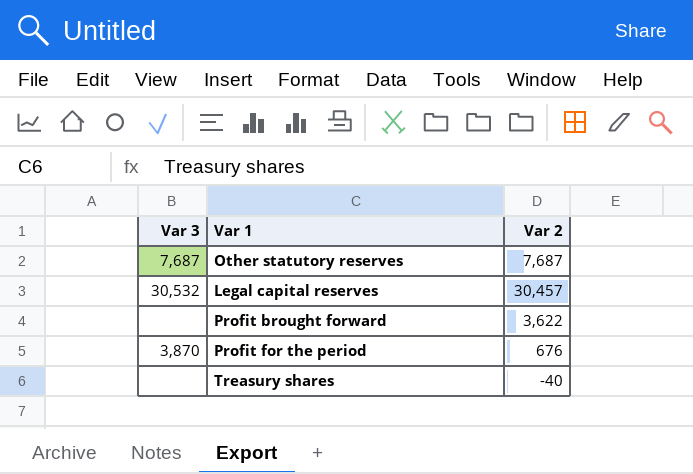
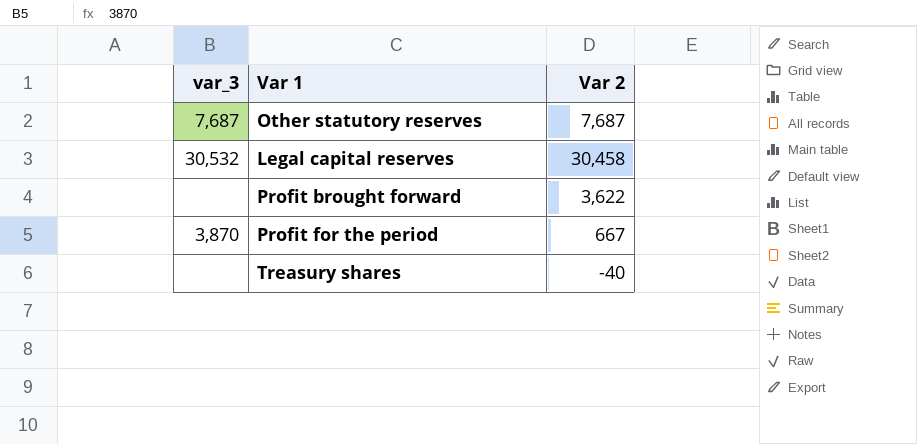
column name: Var 3 -> var_3
Legal capital reserves | Var 2: 30,457 -> 30,458
Profit for the period | Var 2: 676 -> 667

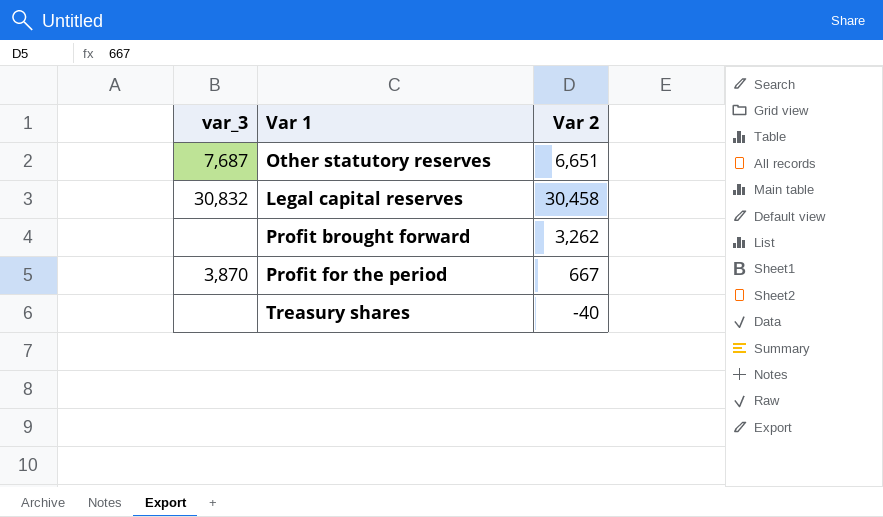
Other statutory reserves | Var 2: 7,687 -> 6,651
Legal capital reserves | var_3: 30,532 -> 30,832
Profit brought forward | Var 2: 3,622 -> 3,262

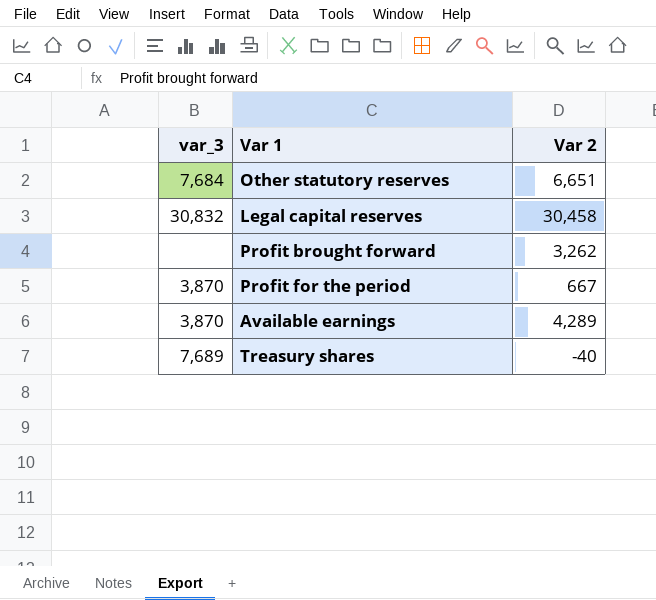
Other statutory reserves | var_3: 7,687 -> 7,684
row Available earnings: none -> 3,870 | 4,289
Treasury shares | var_3: none -> 7,689

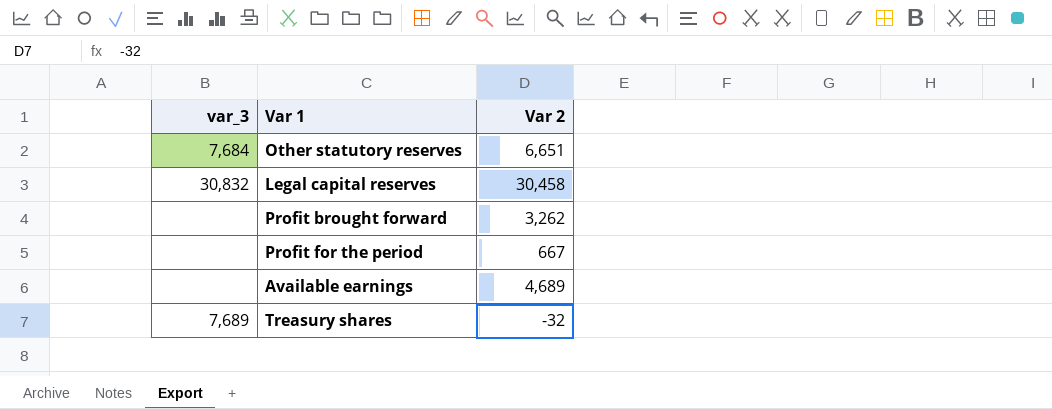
Profit for the period | var_3: 3,870 -> none
Available earnings | var_3: 3,870 -> none
Available earnings | Var 2: 4,289 -> 4,689
Treasury shares | Var 2: -40 -> -32

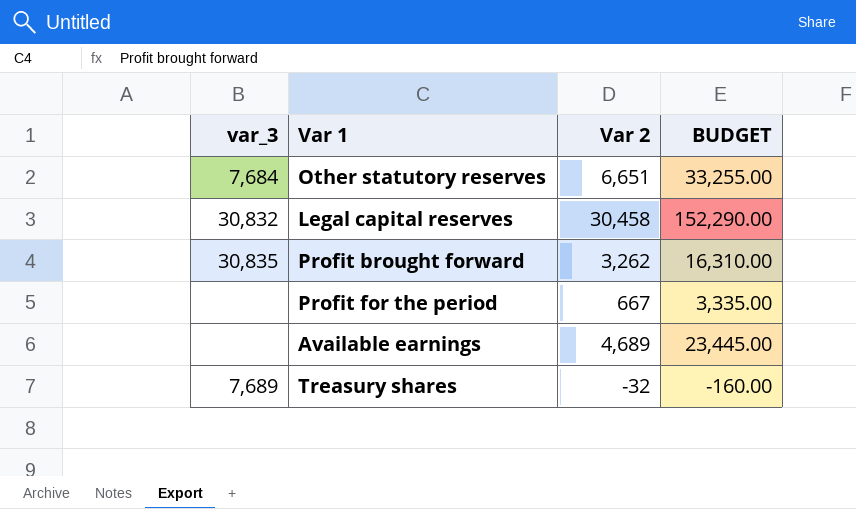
column BUDGET | formula: none -> [Var 2] * 5
Profit brought forward | var_3: none -> 30,835

